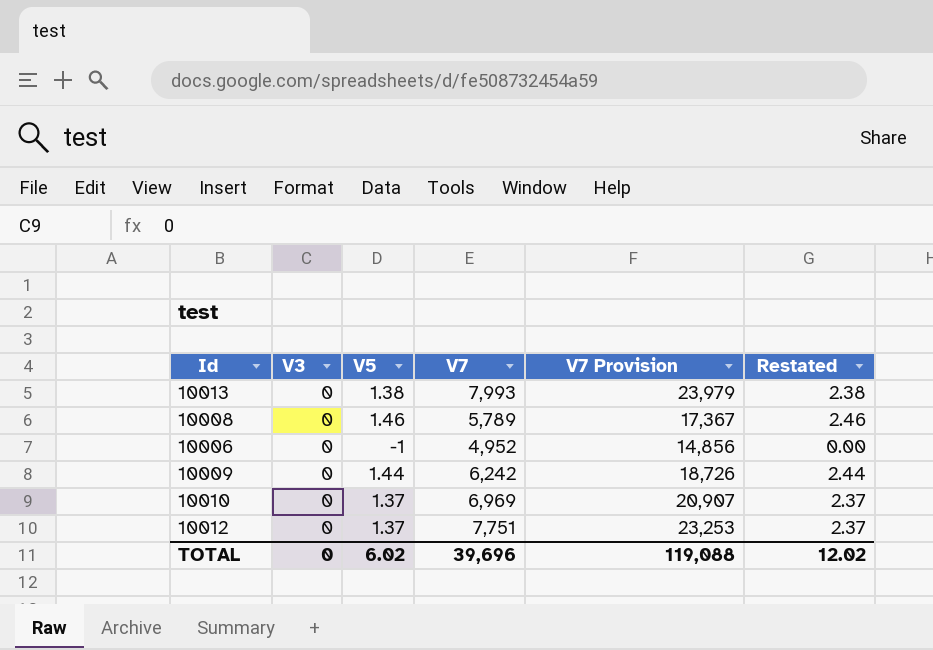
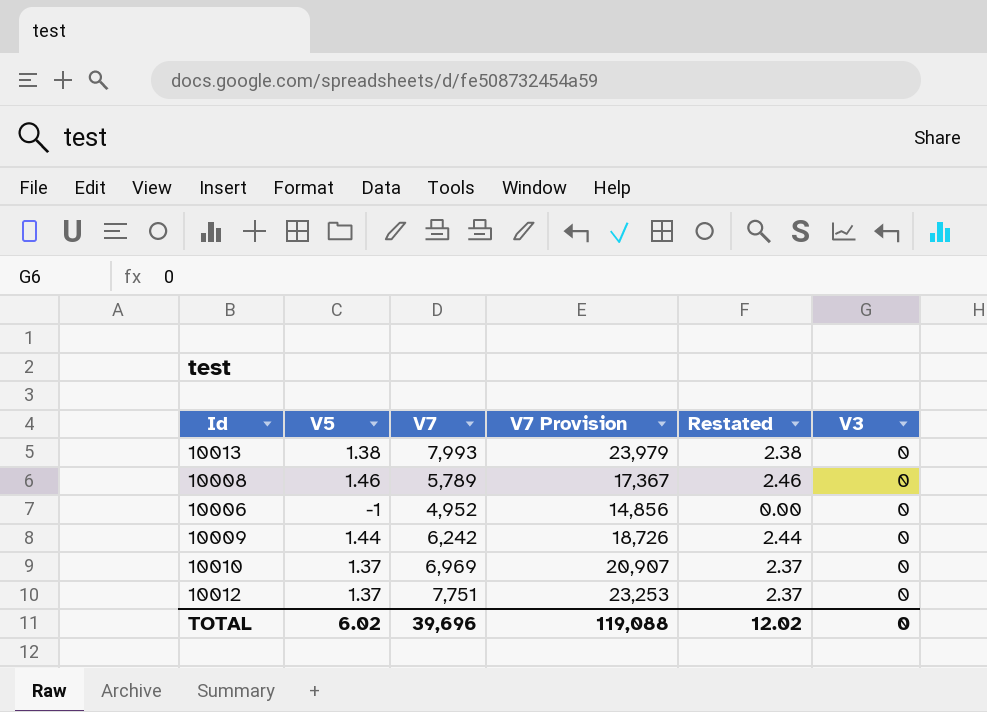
column V3 | position: 2 -> 6

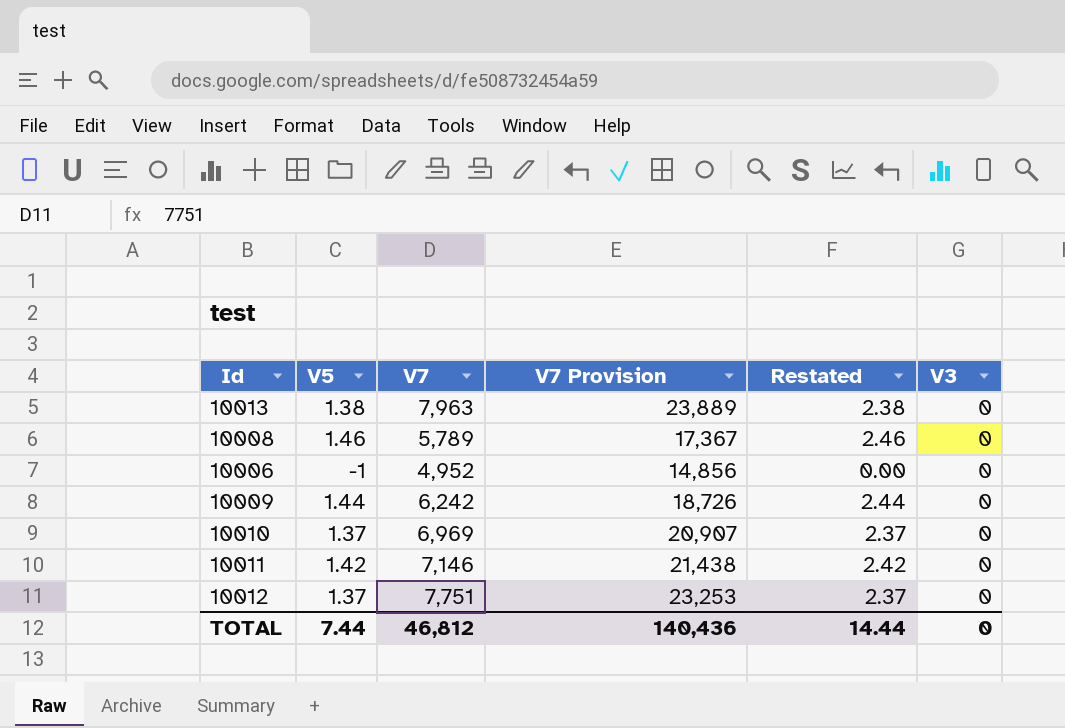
10013 | V7: 7,993 -> 7,963
10013 | V7 Provision: 23,979 -> 23,889
row 10011: none -> 1.42 | 7,146 | 21,438 | 2.42 | 0
TOTAL | V5: 6.02 -> 7.44
TOTAL | V7: 39,696 -> 46,812
TOTAL | V7 Provision: 119,088 -> 140,436
TOTAL | Restated: 12.02 -> 14.44

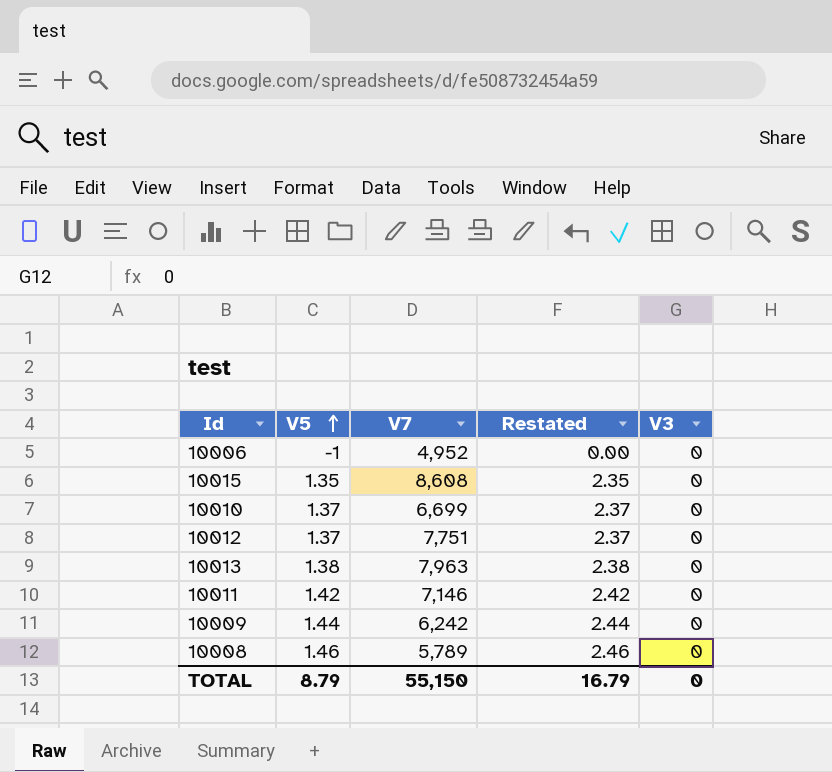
row order: none -> V5 ascending
column V7 Provision | formula: [V7] * 3 -> none
row 10015: none -> 1.35 | 8,608 | 2.35 | 0
10010 | V7: 6,969 -> 6,699
TOTAL | V5: 7.44 -> 8.79
TOTAL | V7: 46,812 -> 55,150
TOTAL | Restated: 14.44 -> 16.79

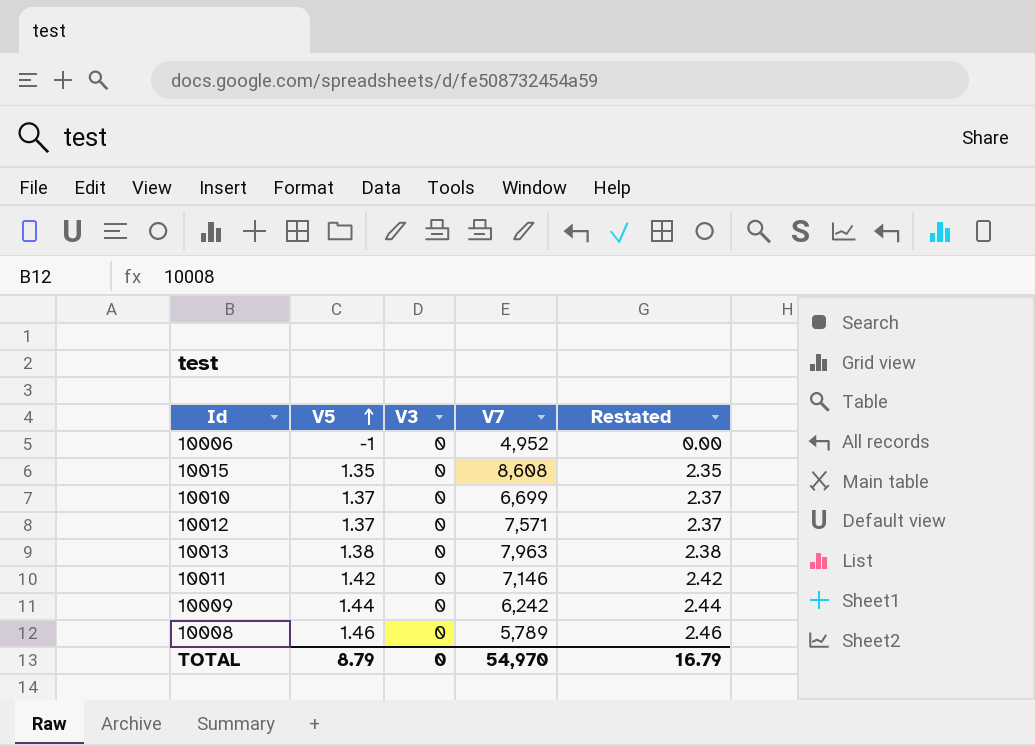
column V3 | position: 5 -> 3
10012 | V7: 7,751 -> 7,571
TOTAL | V7: 55,150 -> 54,970

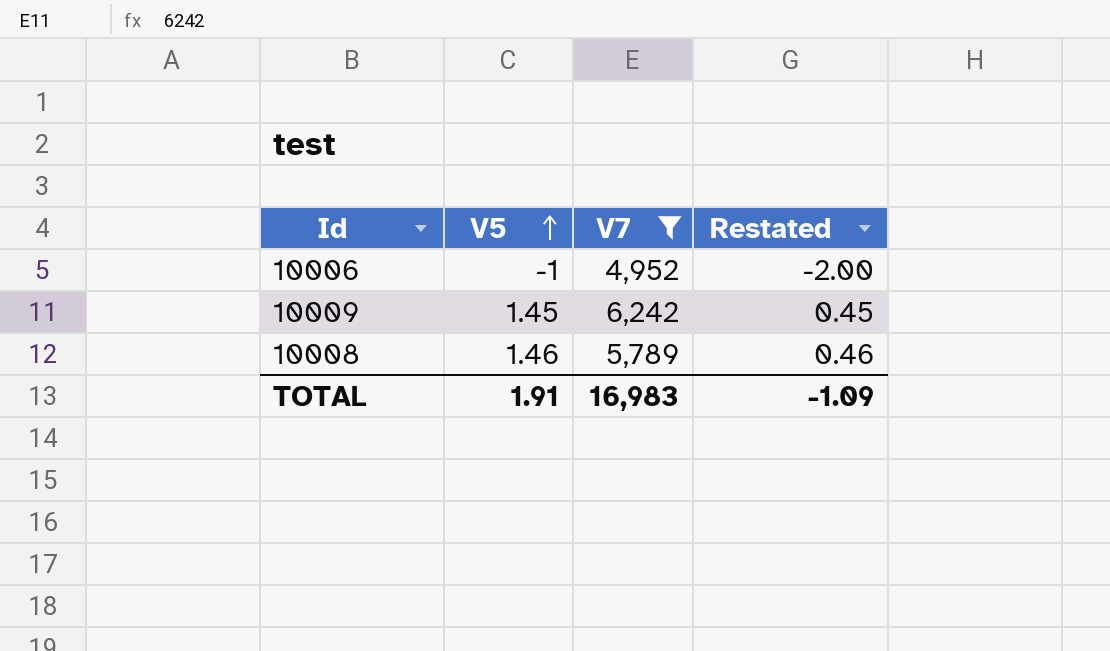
filter: none -> V7 <= 6,242
column V3 | position: 3 -> none
column Restated | formula: [V5] + 1 -> [V5] - 1
10009 | V5: 1.44 -> 1.45
TOTAL | V5: 8.79 -> 1.91
TOTAL | V7: 54,970 -> 16,983
TOTAL | Restated: 16.79 -> -1.09

